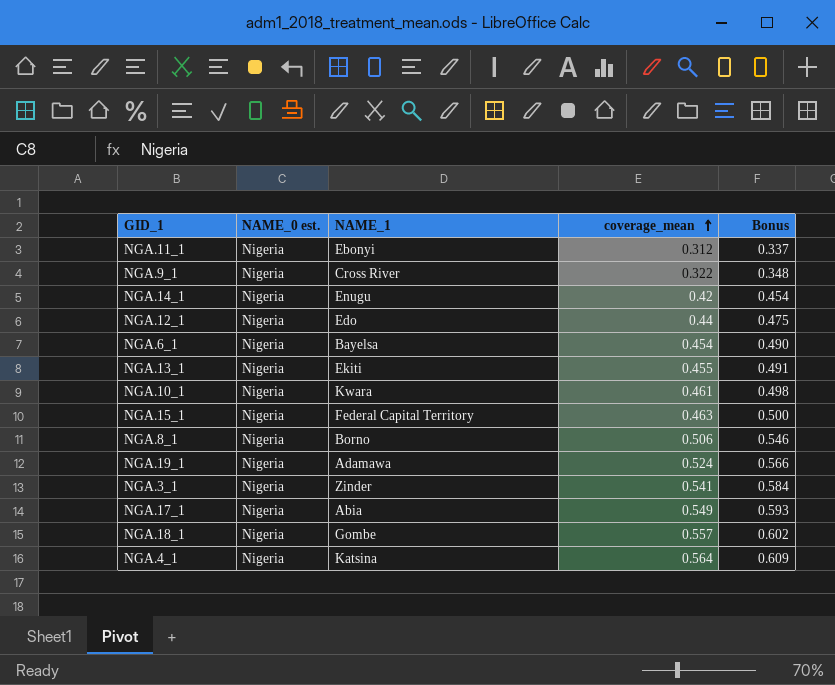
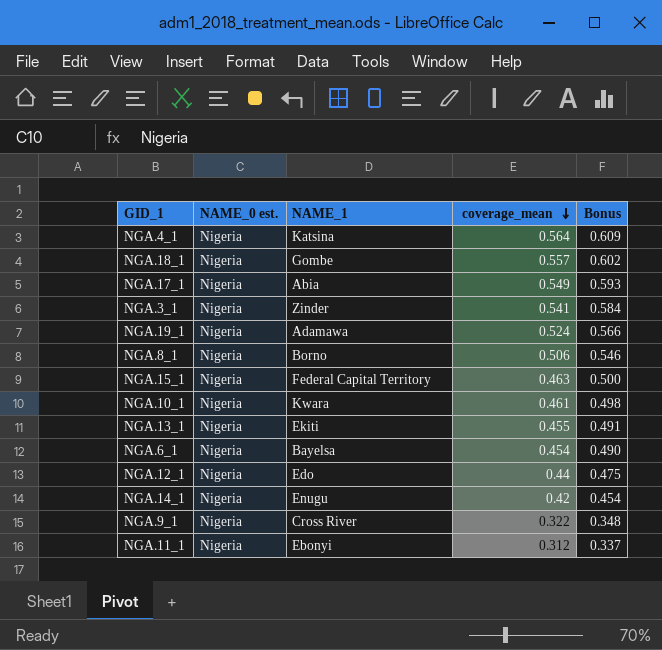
row order: coverage_mean ascending -> coverage_mean descending

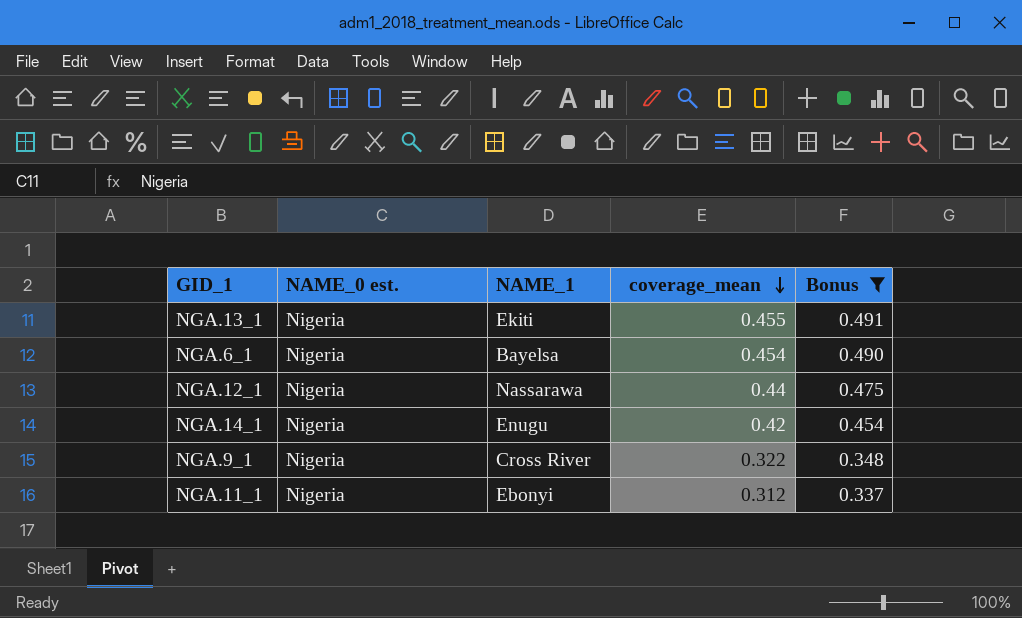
filter: none -> Bonus <= 0.491
NGA.12_1 | NAME_1: Edo -> Nassarawa

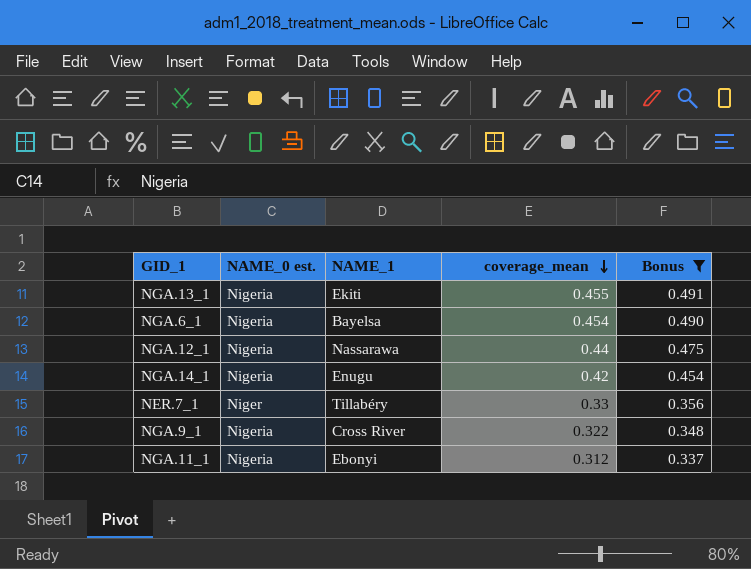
row NER.7_1: none -> Niger | Tillabéry | 0.33 | 0.356

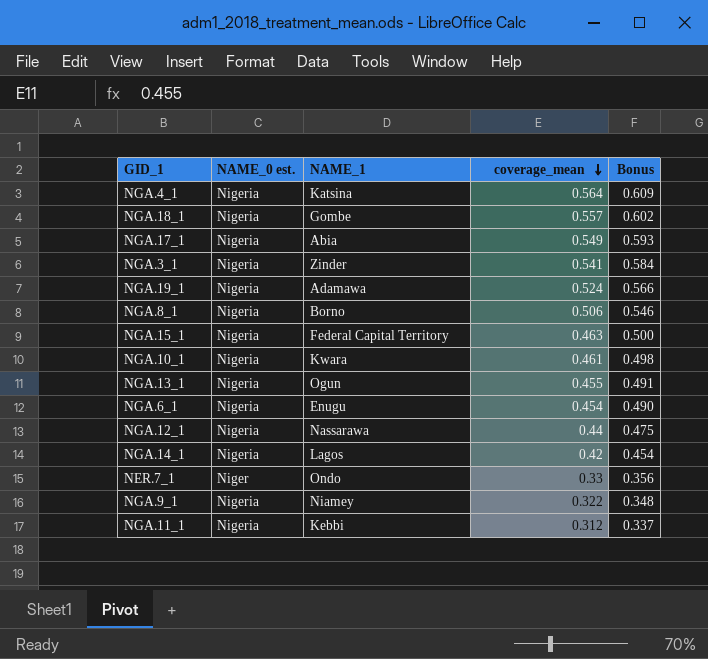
filter: Bonus <= 0.491 -> none
NGA.13_1 | NAME_1: Ekiti -> Ogun
NGA.6_1 | NAME_1: Bayelsa -> Enugu
NGA.14_1 | NAME_1: Enugu -> Lagos
NER.7_1 | NAME_1: Tillabéry -> Ondo
NGA.9_1 | NAME_1: Cross River -> Niamey
NGA.11_1 | NAME_1: Ebonyi -> Kebbi

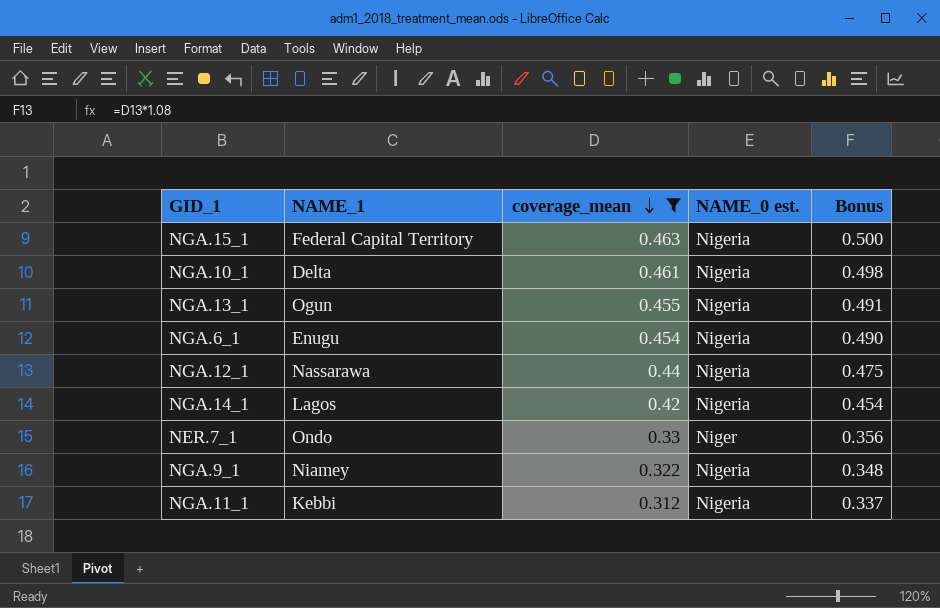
filter: none -> coverage_mean <= 0.463
column NAME_0 est. | position: 2 -> 4
NGA.10_1 | NAME_1: Kwara -> Delta

